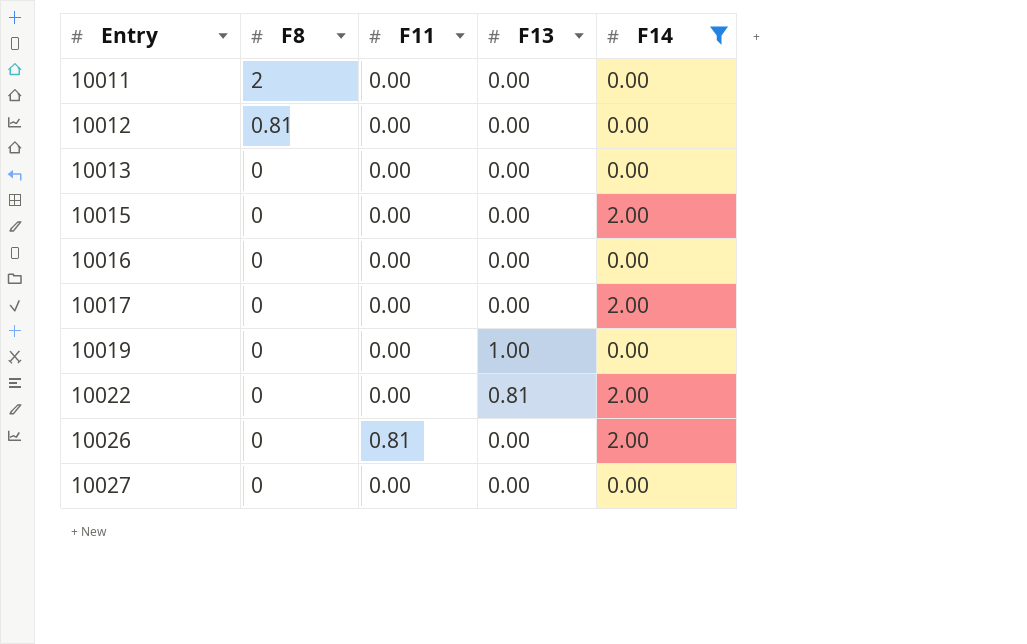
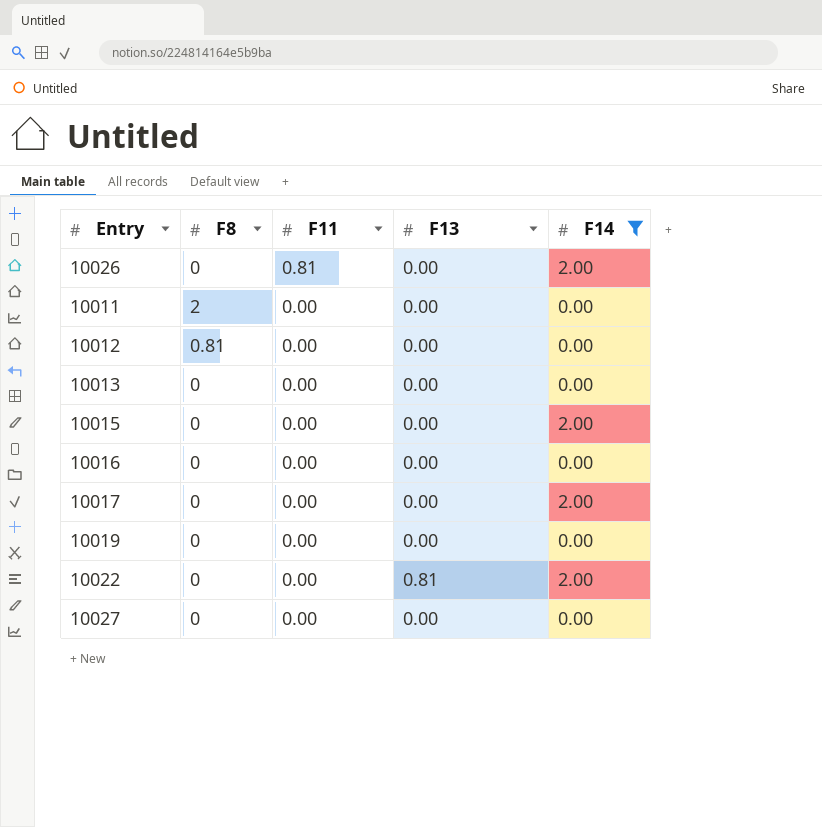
row order: Entry ascending -> F11 descending
10019 | F13: 1.00 -> 0.00

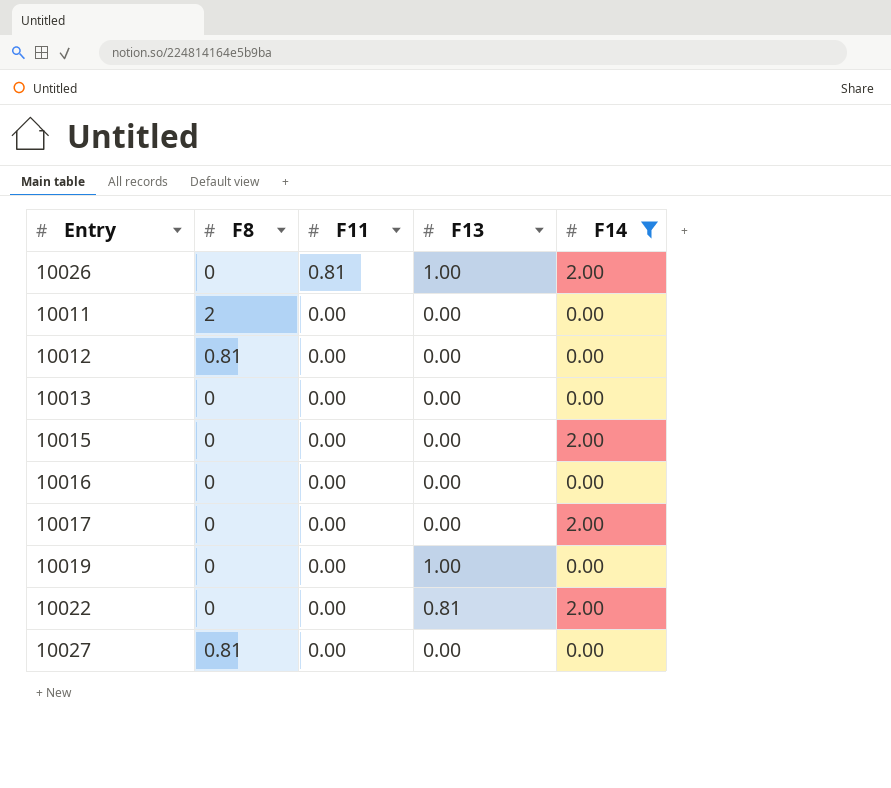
10026 | F13: 0.00 -> 1.00
10019 | F13: 0.00 -> 1.00
10027 | F8: 0 -> 0.81

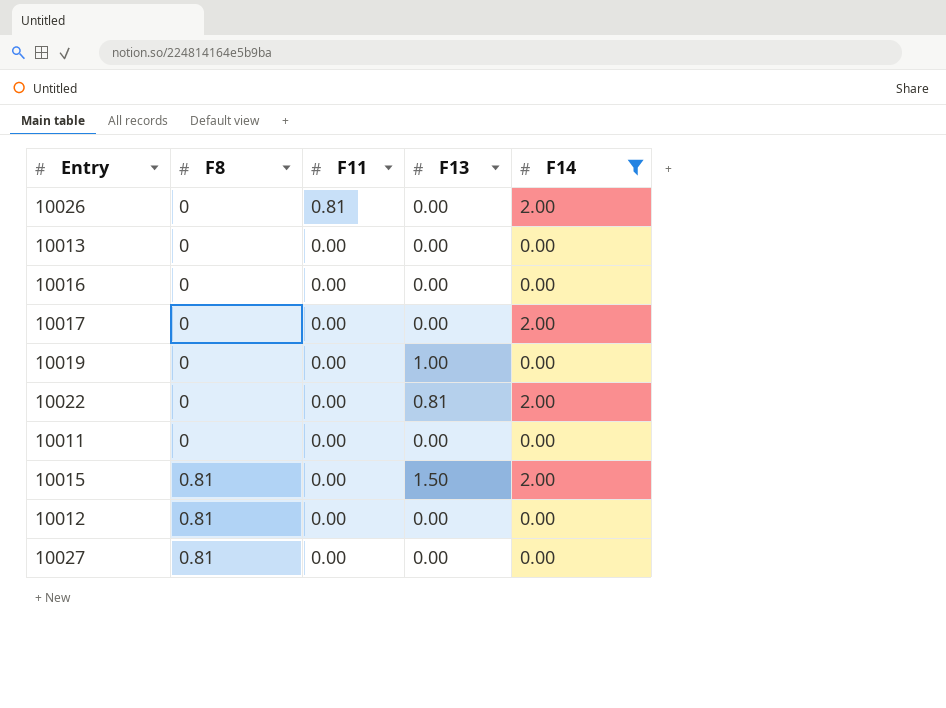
row order: F11 descending -> F8 ascending
10026 | F13: 1.00 -> 0.00
10011 | F8: 2 -> 0
10015 | F8: 0 -> 0.81
10015 | F13: 0.00 -> 1.50

